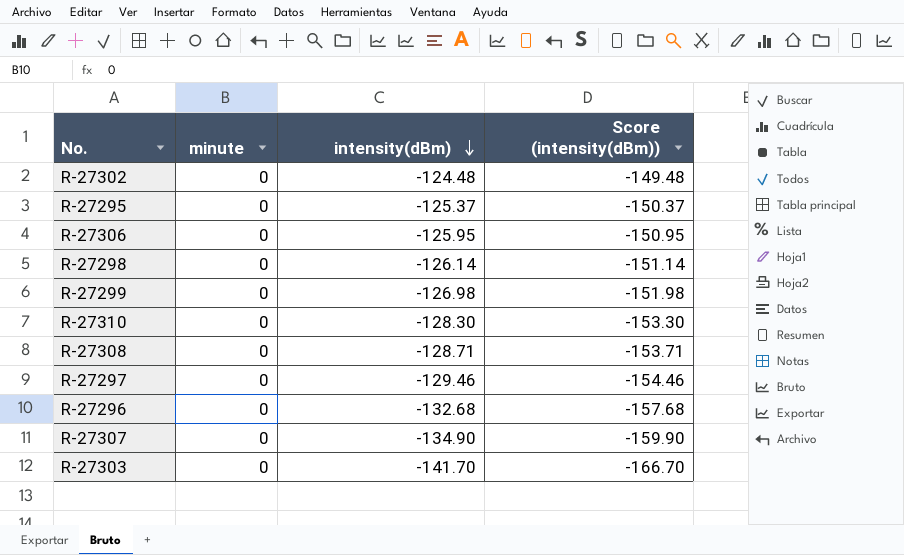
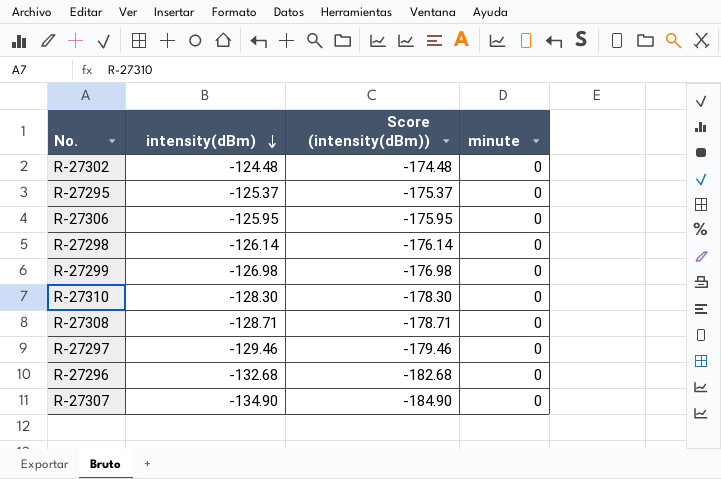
column Score (intensity(dBm)) | formula: [intensity(dBm)] - 25 -> [intensity(dBm)] - 50
column minute | position: 2 -> 4
row R-27303: 0 | -141.70 | -166.70 -> none

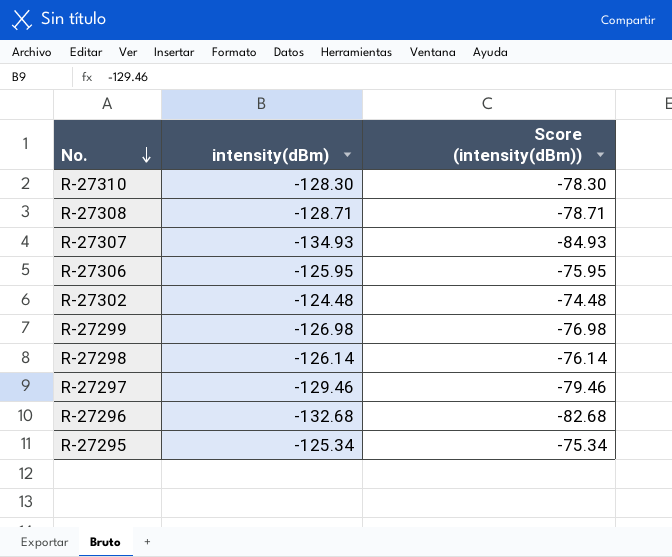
row order: intensity(dBm) descending -> No. descending
column minute | position: 4 -> none
column Score (intensity(dBm)) | formula: [intensity(dBm)] - 50 -> [intensity(dBm)] + 50
R-27307 | intensity(dBm): -134.90 -> -134.93
R-27295 | intensity(dBm): -125.37 -> -125.34

